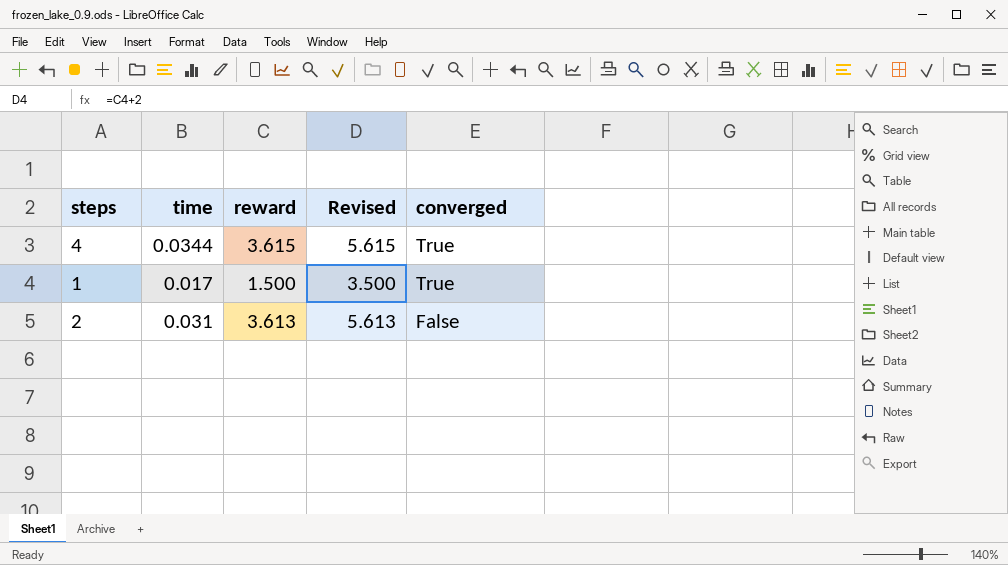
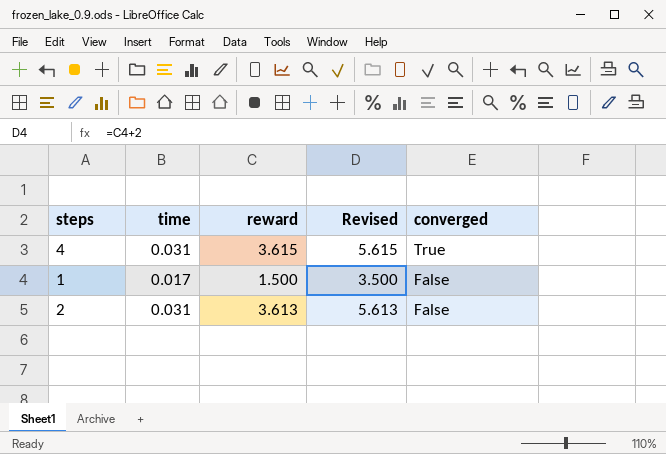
4 | time: 0.0344 -> 0.031
1 | converged: True -> False

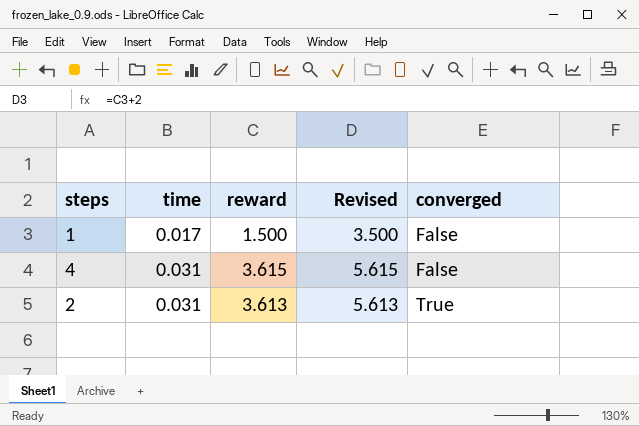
row order: converged descending -> time ascending
4 | converged: True -> False
2 | converged: False -> True

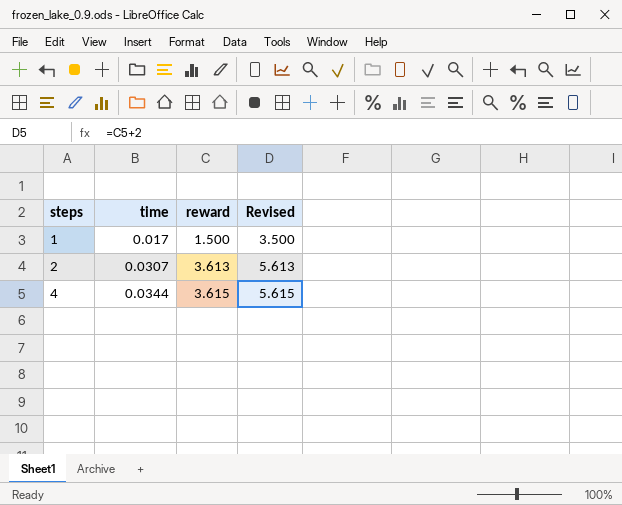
row order: time ascending -> steps ascending
column converged | position: 5 -> none
2 | time: 0.031 -> 0.0307
4 | time: 0.031 -> 0.0344

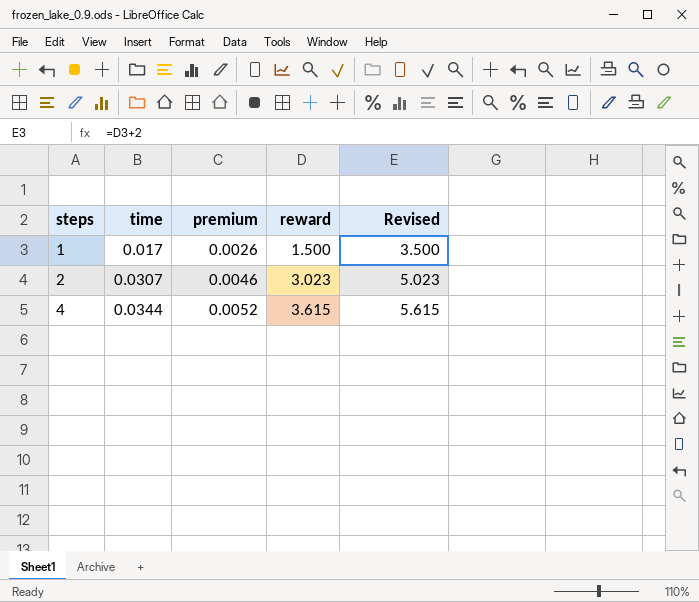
column premium | formula: none -> [time] * 0.15
2 | reward: 3.613 -> 3.023
2 | Revised: 5.613 -> 5.023

